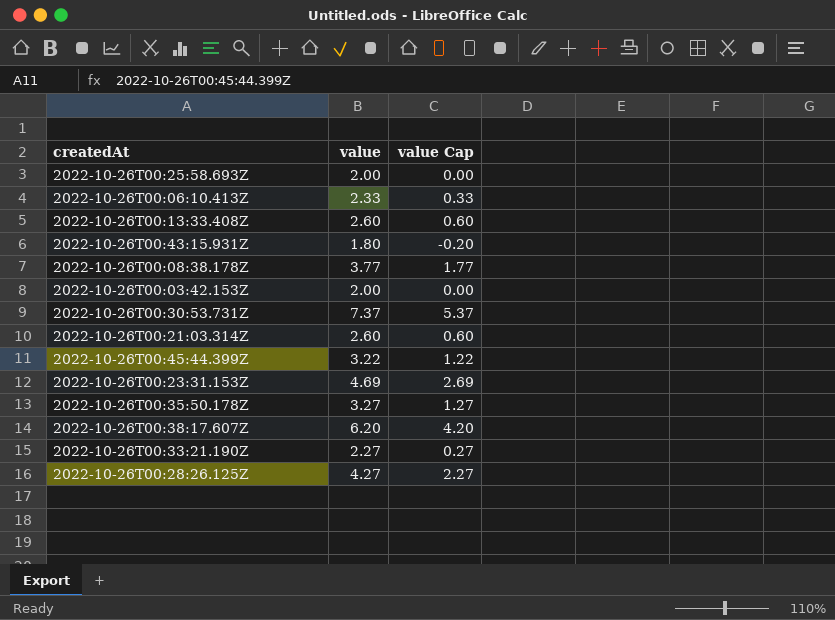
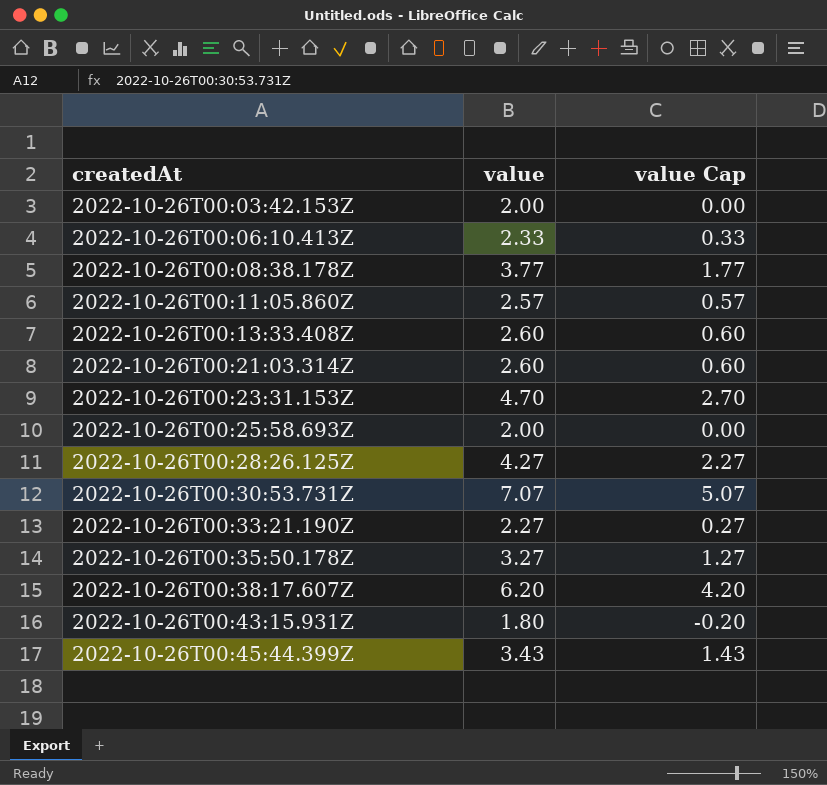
row order: none -> createdAt ascending
row 2022-10-26T00:11:05.860Z: none -> 2.57 | 0.57
2022-10-26T00:23:31.153Z | value: 4.69 -> 4.70
2022-10-26T00:23:31.153Z | value Cap: 2.69 -> 2.70
2022-10-26T00:30:53.731Z | value: 7.37 -> 7.07
2022-10-26T00:30:53.731Z | value Cap: 5.37 -> 5.07
2022-10-26T00:45:44.399Z | value: 3.22 -> 3.43
2022-10-26T00:45:44.399Z | value Cap: 1.22 -> 1.43

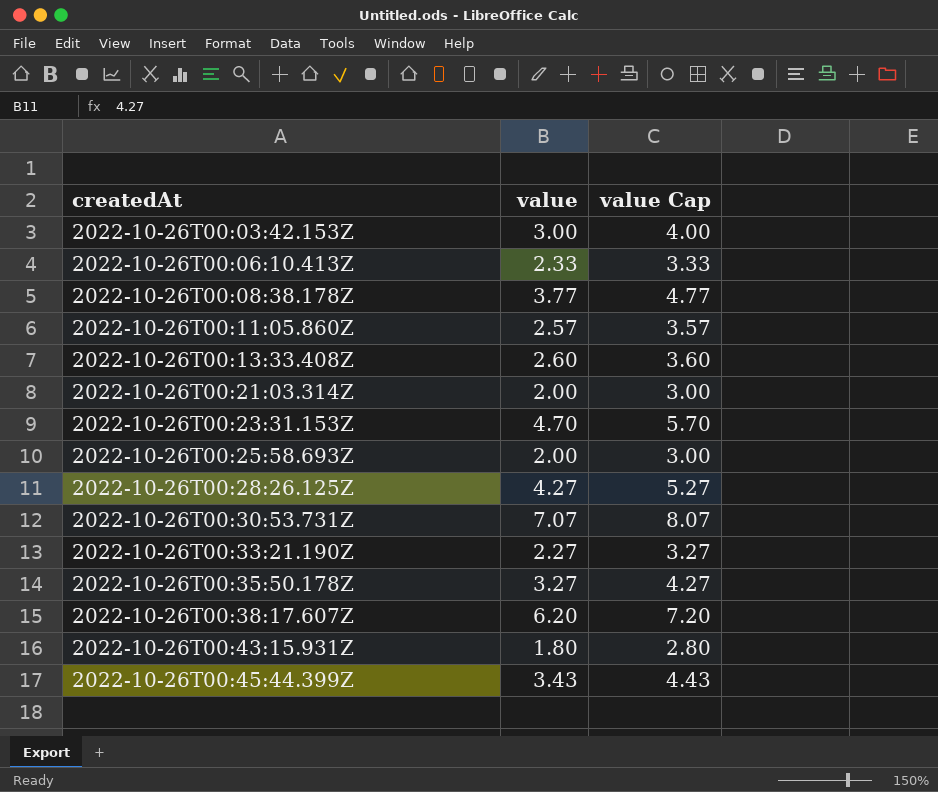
column value Cap | formula: [value] - 2 -> [value] + 1
2022-10-26T00:03:42.153Z | value: 2.00 -> 3.00
2022-10-26T00:21:03.314Z | value: 2.60 -> 2.00

